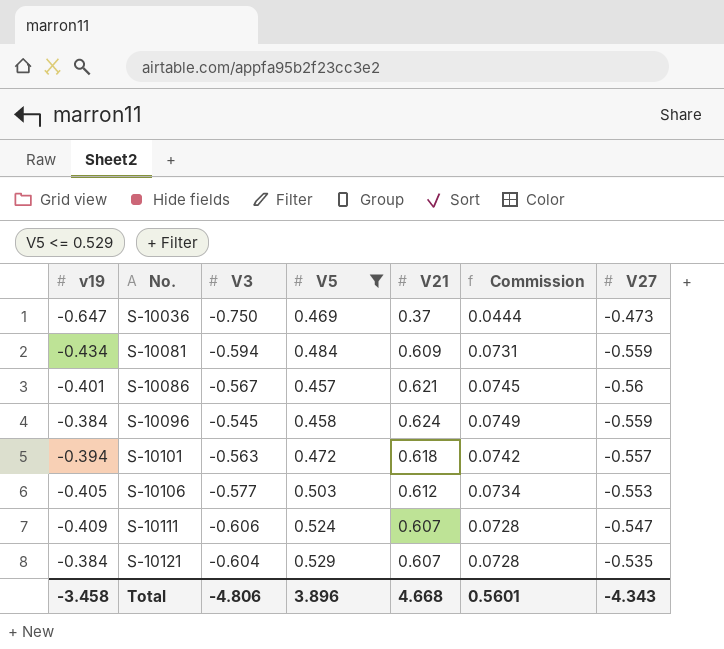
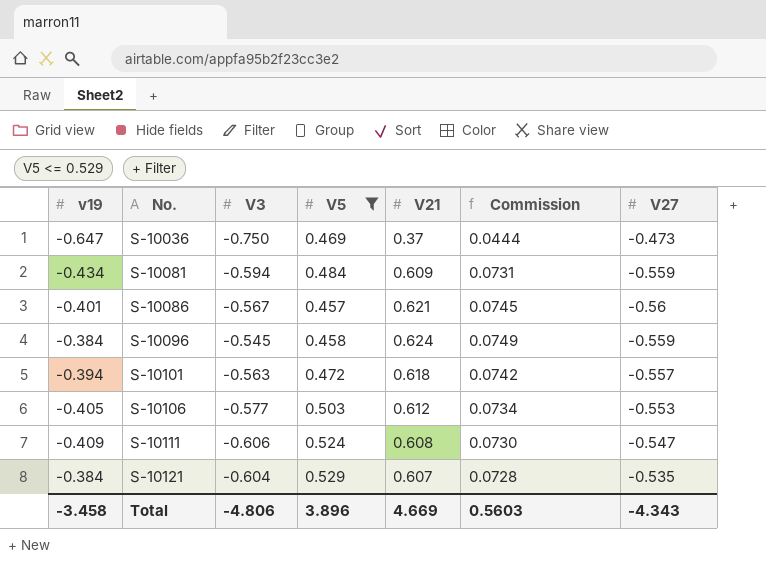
S-10111 | V21: 0.607 -> 0.608
S-10111 | Commission: 0.0728 -> 0.0730
Total | V21: 4.668 -> 4.669
Total | Commission: 0.5601 -> 0.5603

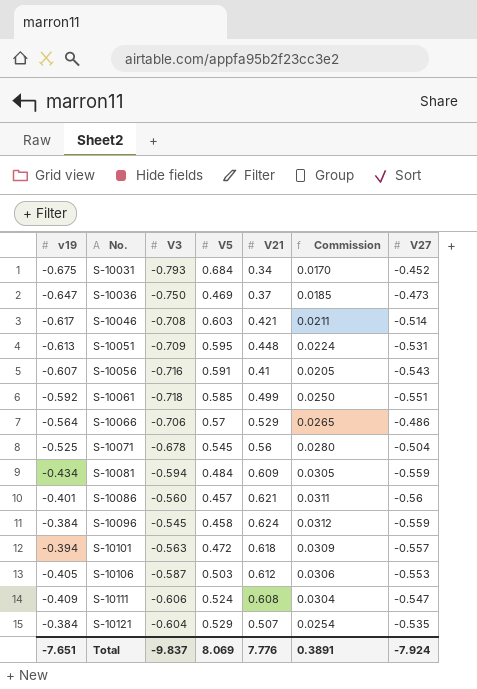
filter: V5 <= 0.529 -> none
column Commission | formula: [V21] * 0.12 -> [V21] * 0.05
S-10086 | V3: -0.567 -> -0.560
S-10106 | V3: -0.577 -> -0.587
S-10121 | V21: 0.607 -> 0.507
Total | v19: -3.458 -> -7.651
Total | V3: -4.806 -> -9.837
Total | V5: 3.896 -> 8.069
Total | V21: 4.669 -> 7.776
Total | Commission: 0.5603 -> 0.3891
Total | V27: -4.343 -> -7.924

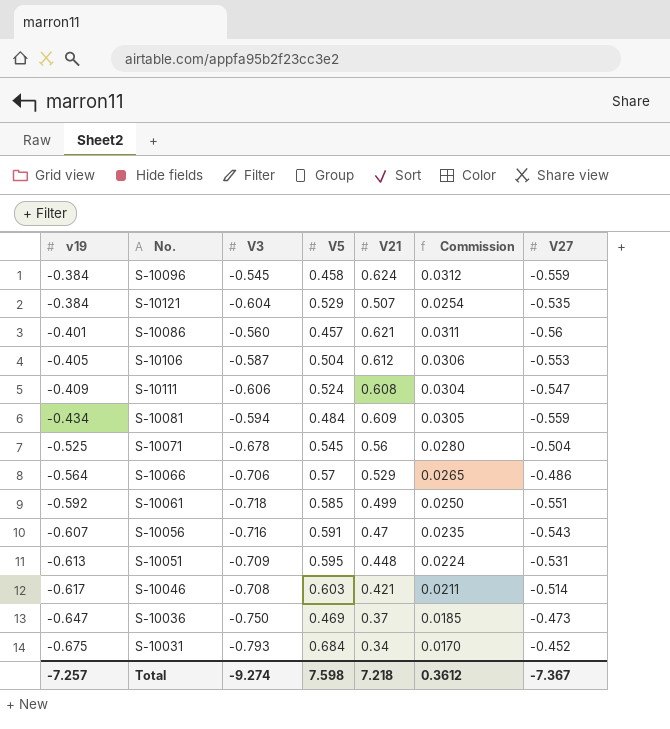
row order: No. ascending -> v19 descending
row S-10101: -0.394 | -0.563 | 0.472 | 0.618 | 0.0309 | -0.557 -> none
S-10106 | V5: 0.503 -> 0.504
S-10056 | V21: 0.41 -> 0.47
S-10056 | Commission: 0.0205 -> 0.0235
Total | v19: -7.651 -> -7.257
Total | V3: -9.837 -> -9.274
Total | V5: 8.069 -> 7.598
Total | V21: 7.776 -> 7.218
Total | Commission: 0.3891 -> 0.3612
Total | V27: -7.924 -> -7.367

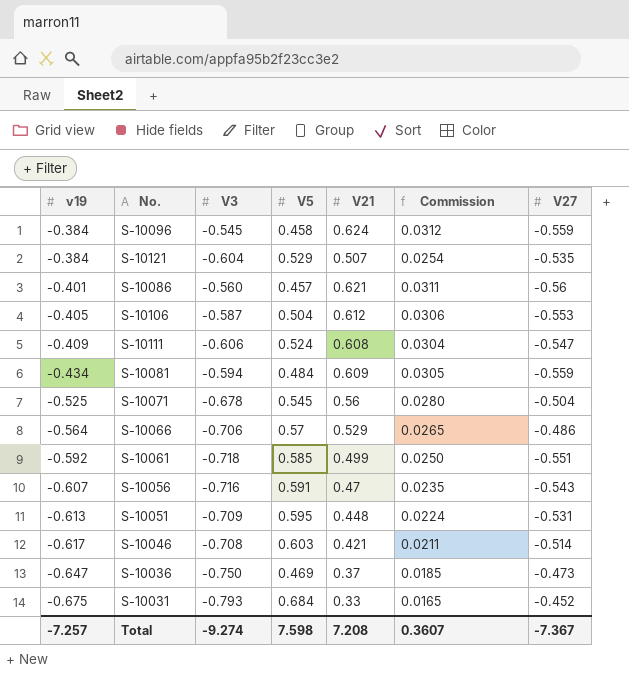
S-10031 | V21: 0.34 -> 0.33
S-10031 | Commission: 0.0170 -> 0.0165
Total | V21: 7.218 -> 7.208
Total | Commission: 0.3612 -> 0.3607

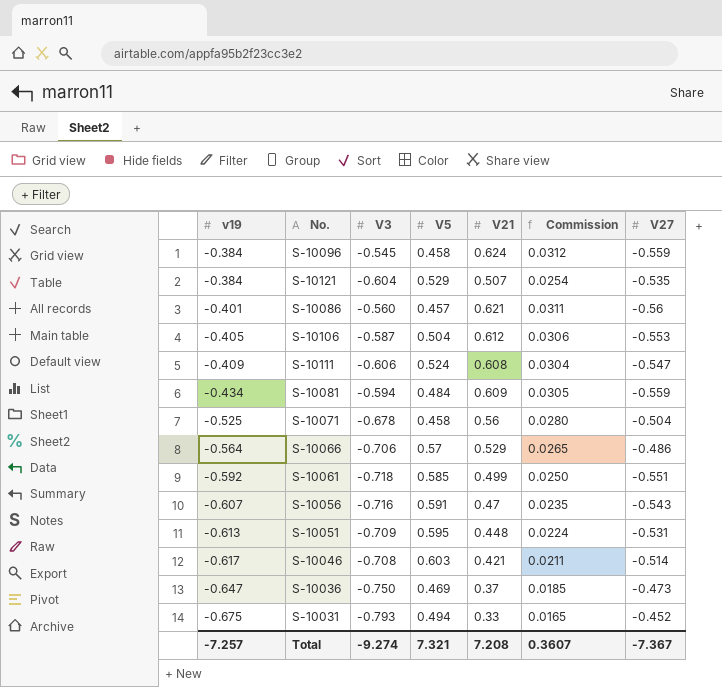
S-10071 | V5: 0.545 -> 0.458
S-10031 | V5: 0.684 -> 0.494
Total | V5: 7.598 -> 7.321

